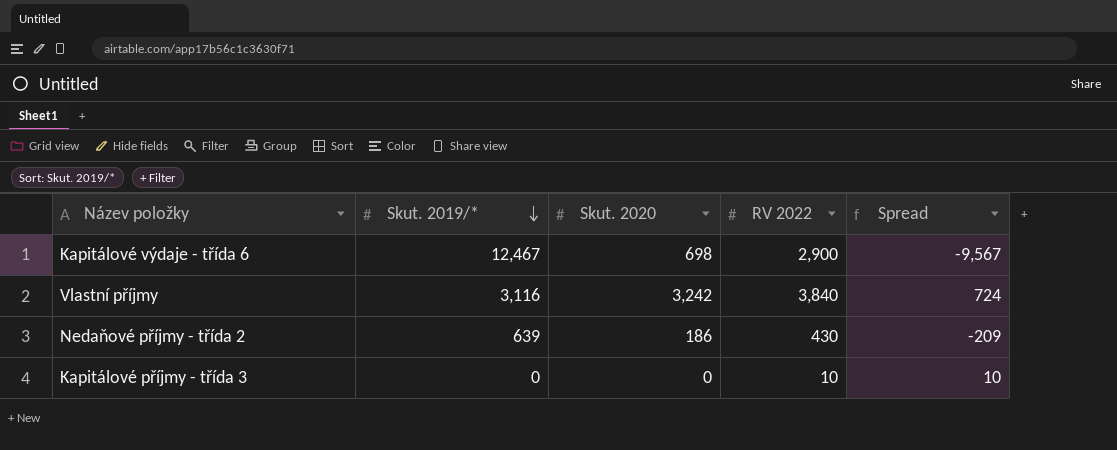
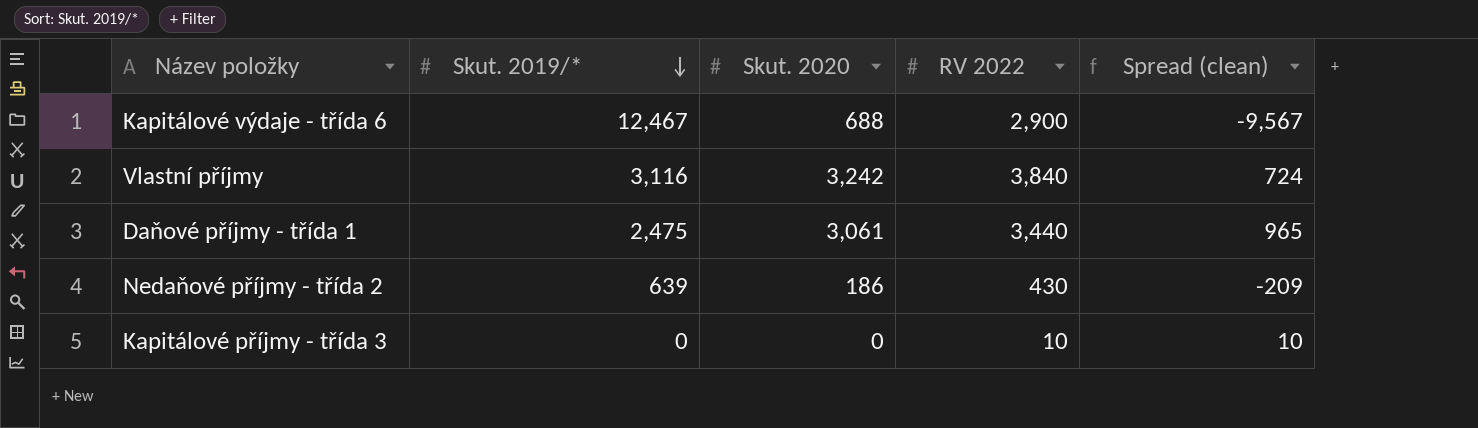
column name: Spread -> Spread (clean)
Kapitálové výdaje - třída 6 | Skut. 2020: 698 -> 688
row Daňové příjmy - třída 1: none -> 2,475 | 3,061 | 3,440 | 965

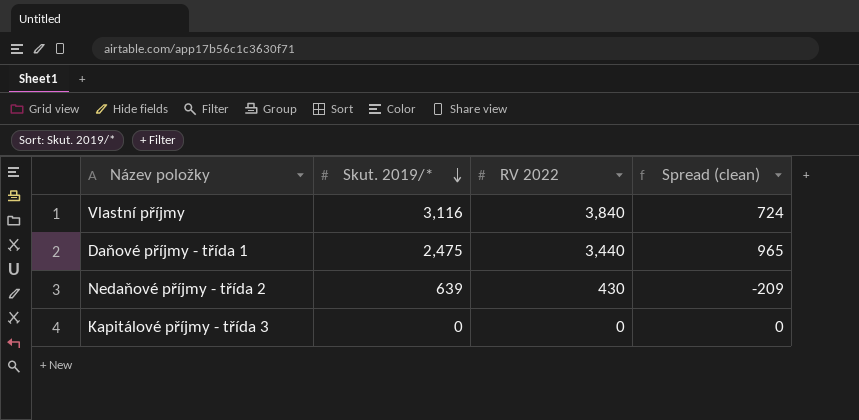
column Skut. 2020 | position: 3 -> none
row Kapitálové výdaje - třída 6: 12,467 | 688 | 2,900 | -9,567 -> none
Kapitálové příjmy - třída 3 | RV 2022: 10 -> 0
Kapitálové příjmy - třída 3 | Spread (clean): 10 -> 0

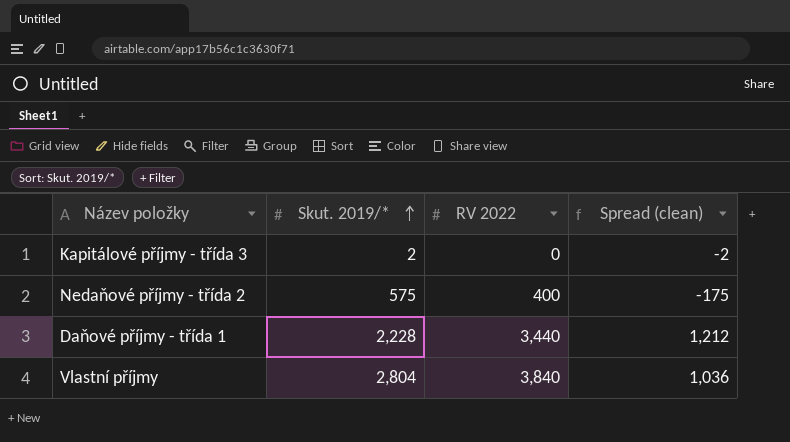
row order: Skut. 2019/* descending -> Skut. 2019/* ascending
Kapitálové příjmy - třída 3 | Skut. 2019/*: 0 -> 2
Kapitálové příjmy - třída 3 | Spread (clean): 0 -> -2
Nedaňové příjmy - třída 2 | Skut. 2019/*: 639 -> 575
Nedaňové příjmy - třída 2 | RV 2022: 430 -> 400
Nedaňové příjmy - třída 2 | Spread (clean): -209 -> -175
Daňové příjmy - třída 1 | Skut. 2019/*: 2,475 -> 2,228
Daňové příjmy - třída 1 | Spread (clean): 965 -> 1,212
Vlastní příjmy | Skut. 2019/*: 3,116 -> 2,804
Vlastní příjmy | Spread (clean): 724 -> 1,036

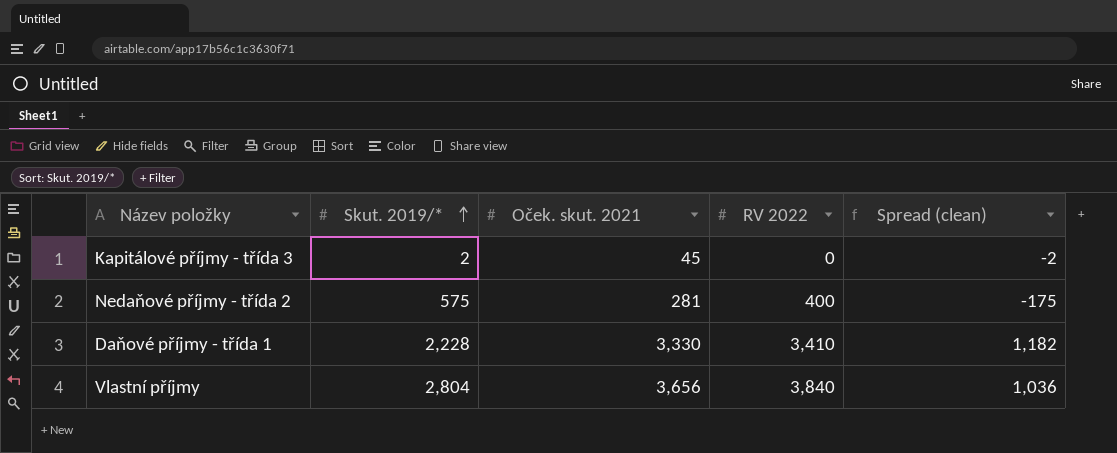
column Oček. skut. 2021 | position: none -> 3
Daňové příjmy - třída 1 | RV 2022: 3,440 -> 3,410
Daňové příjmy - třída 1 | Spread (clean): 1,212 -> 1,182

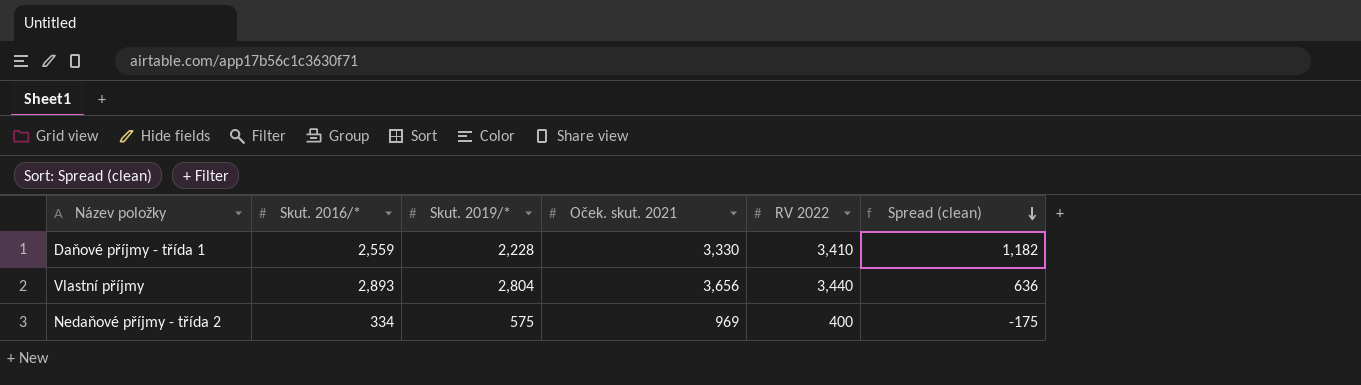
row order: Skut. 2019/* ascending -> Spread (clean) descending
column Skut. 2016/* | position: none -> 2
row Kapitálové příjmy - třída 3: 2 | 45 | 0 | -2 -> none
Vlastní příjmy | RV 2022: 3,840 -> 3,440
Vlastní příjmy | Spread (clean): 1,036 -> 636
Nedaňové příjmy - třída 2 | Oček. skut. 2021: 281 -> 969

